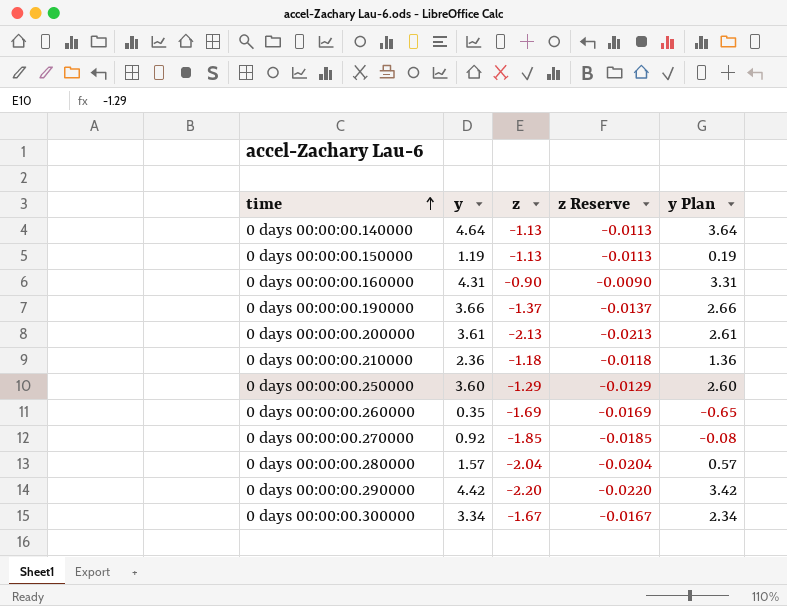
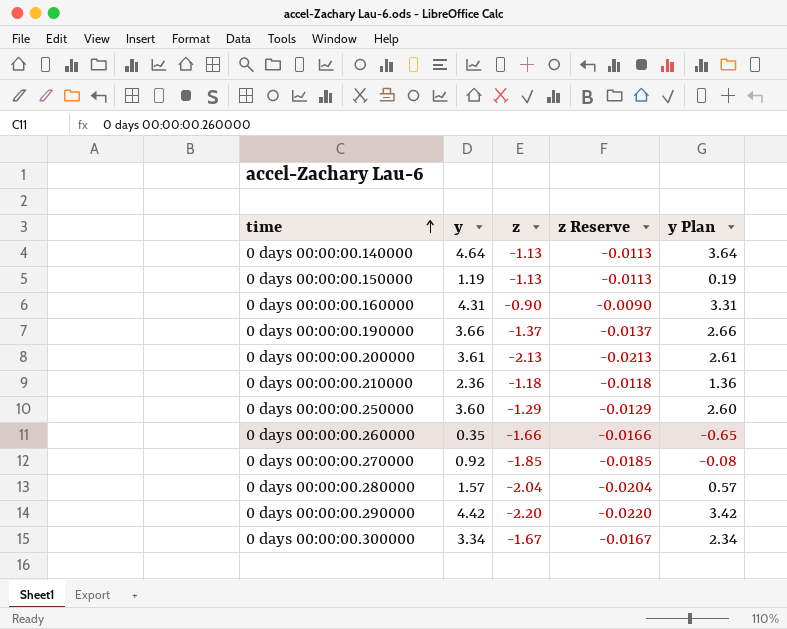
0 days 00:00:00.260000 | z: -1.69 -> -1.66
0 days 00:00:00.260000 | z Reserve: -0.0169 -> -0.0166

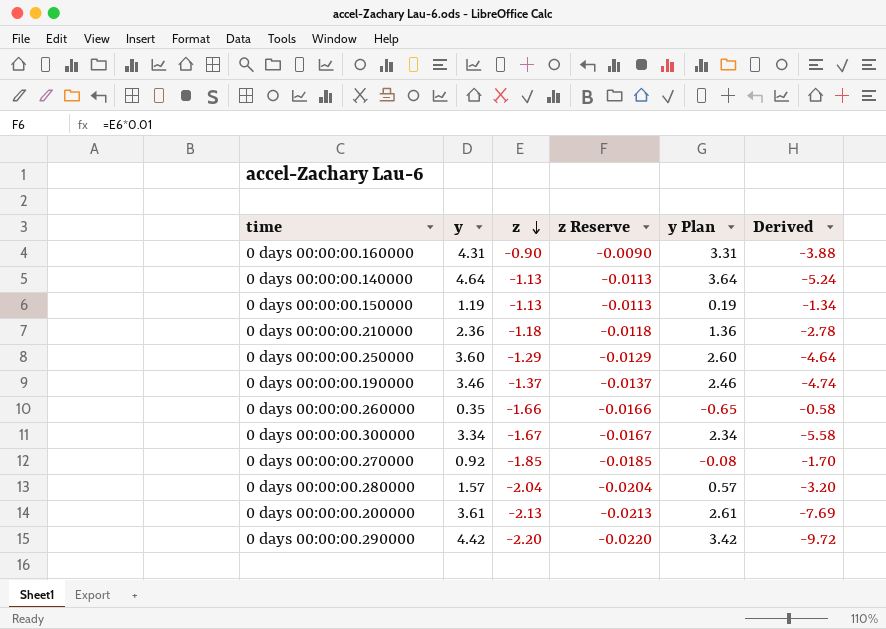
row order: time ascending -> z descending
column Derived | formula: none -> [y] * [z]
0 days 00:00:00.190000 | y: 3.66 -> 3.46
0 days 00:00:00.190000 | y Plan: 2.66 -> 2.46

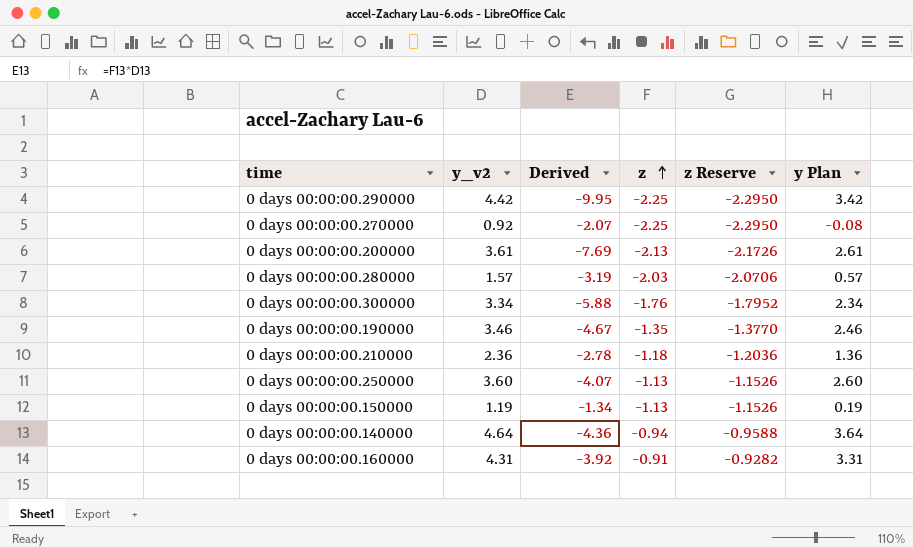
row order: z descending -> z ascending
column name: y -> y_v2
column Derived | position: 6 -> 3
column z Reserve | formula: [z] * 0.01 -> [z] * 1.02
row 0 days 00:00:00.260000: 0.35 | -1.66 | -0.0166 | -0.65 | -0.58 -> none
0 days 00:00:00.290000 | Derived: -9.72 -> -9.95
0 days 00:00:00.290000 | z: -2.20 -> -2.25
0 days 00:00:00.270000 | Derived: -1.70 -> -2.07
0 days 00:00:00.270000 | z: -1.85 -> -2.25
0 days 00:00:00.280000 | Derived: -3.20 -> -3.19
0 days 00:00:00.280000 | z: -2.04 -> -2.03
0 days 00:00:00.300000 | Derived: -5.58 -> -5.88
0 days 00:00:00.300000 | z: -1.67 -> -1.76
0 days 00:00:00.190000 | Derived: -4.74 -> -4.67
0 days 00:00:00.190000 | z: -1.37 -> -1.35
0 days 00:00:00.250000 | Derived: -4.64 -> -4.07
0 days 00:00:00.250000 | z: -1.29 -> -1.13
0 days 00:00:00.140000 | Derived: -5.24 -> -4.36
0 days 00:00:00.140000 | z: -1.13 -> -0.94
0 days 00:00:00.160000 | Derived: -3.88 -> -3.92
0 days 00:00:00.160000 | z: -0.90 -> -0.91

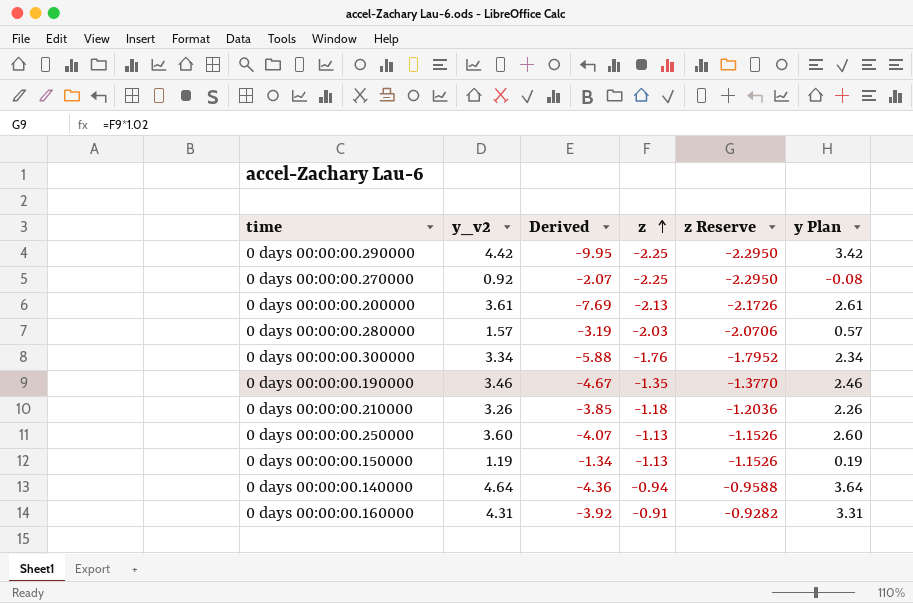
0 days 00:00:00.210000 | y_v2: 2.36 -> 3.26
0 days 00:00:00.210000 | Derived: -2.78 -> -3.85
0 days 00:00:00.210000 | y Plan: 1.36 -> 2.26

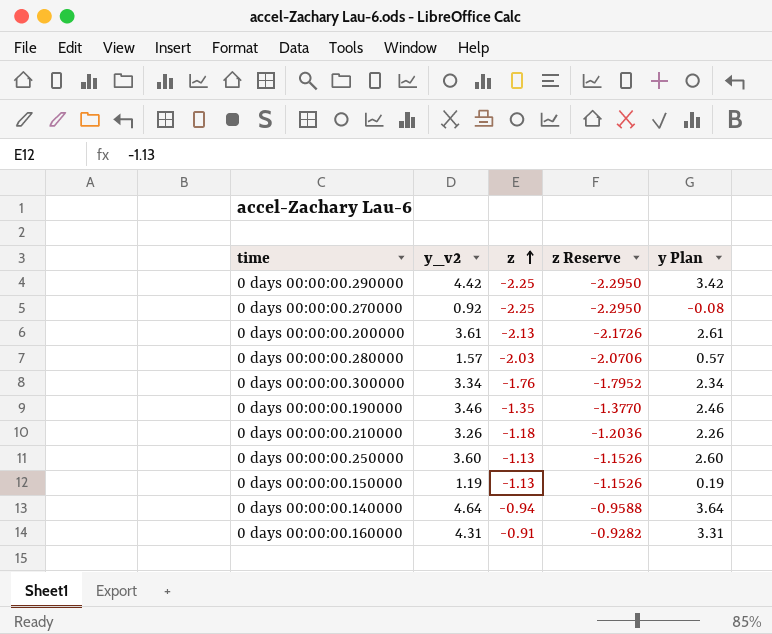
column Derived | formula: [y_v2] * [z] -> none

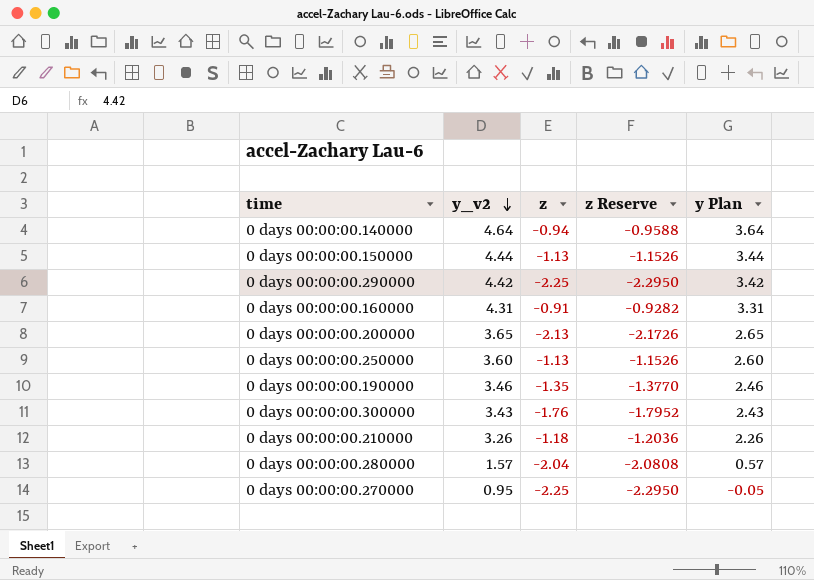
row order: z ascending -> y_v2 descending
0 days 00:00:00.150000 | y_v2: 1.19 -> 4.44
0 days 00:00:00.150000 | y Plan: 0.19 -> 3.44
0 days 00:00:00.200000 | y_v2: 3.61 -> 3.65
0 days 00:00:00.200000 | y Plan: 2.61 -> 2.65
0 days 00:00:00.300000 | y_v2: 3.34 -> 3.43
0 days 00:00:00.300000 | y Plan: 2.34 -> 2.43
0 days 00:00:00.280000 | z: -2.03 -> -2.04
0 days 00:00:00.280000 | z Reserve: -2.0706 -> -2.0808
0 days 00:00:00.270000 | y_v2: 0.92 -> 0.95
0 days 00:00:00.270000 | y Plan: -0.08 -> -0.05

